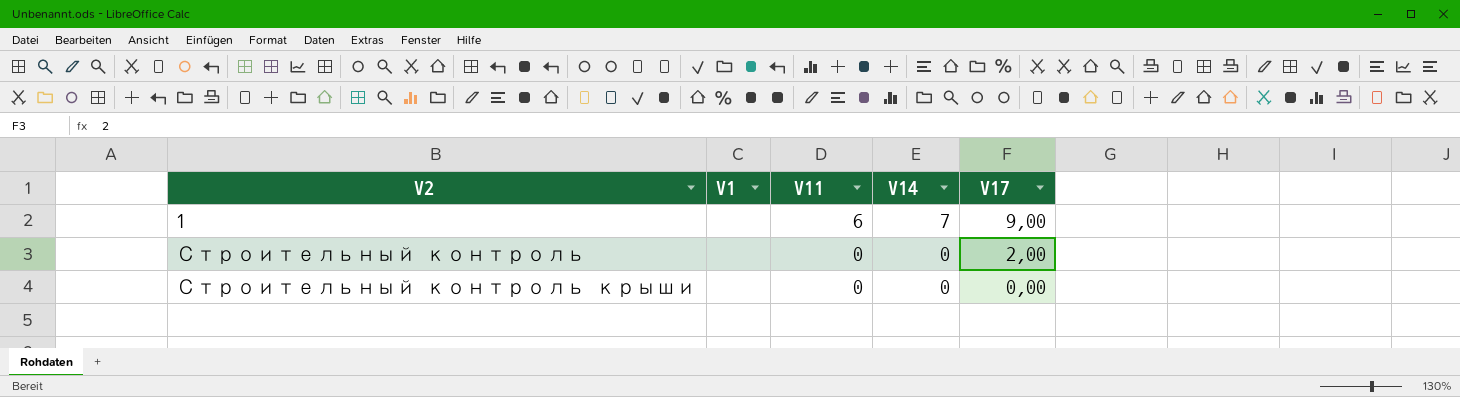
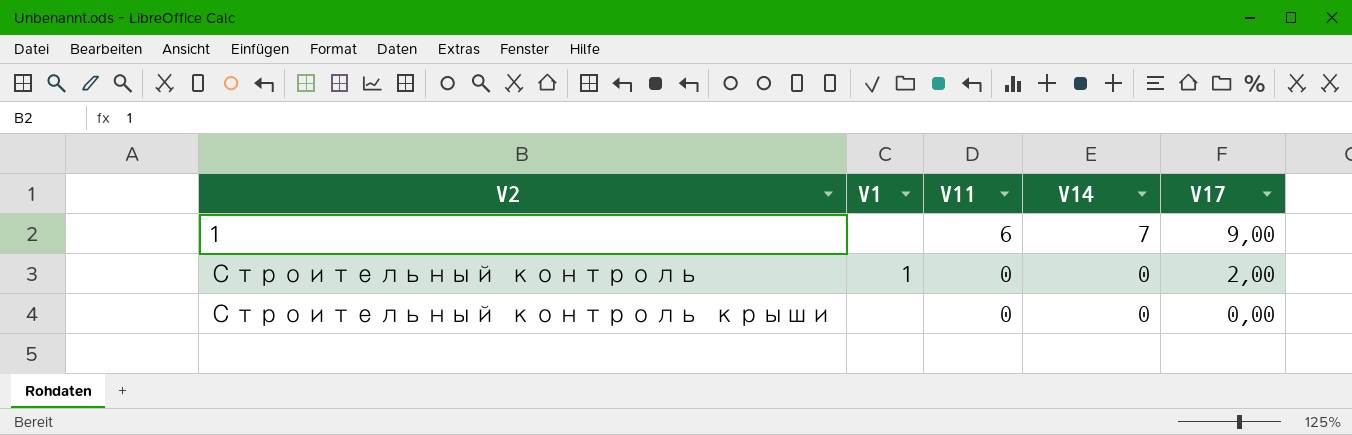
Строительный контроль | V1: none -> 1

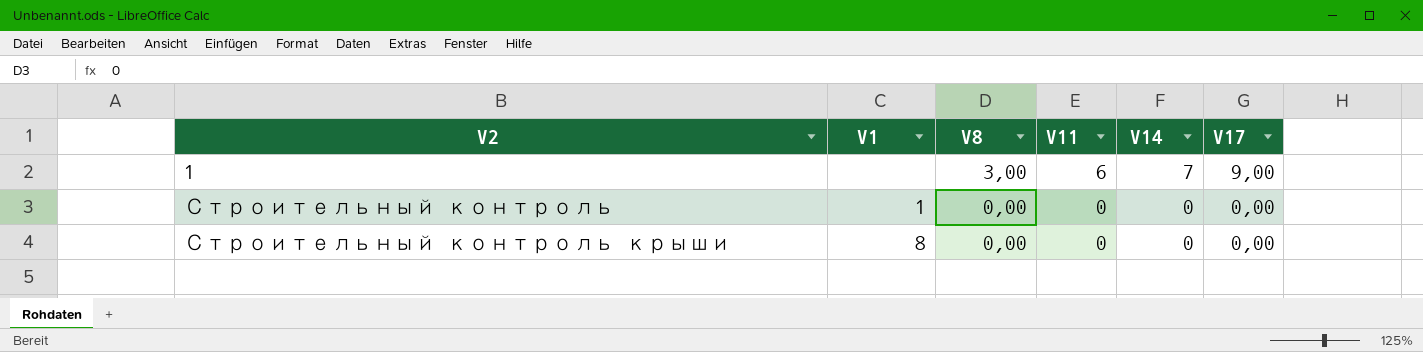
column V8 | position: none -> 3
Строительный контроль | V17: 2,00 -> 0,00
Строительный контроль крыши | V1: none -> 8

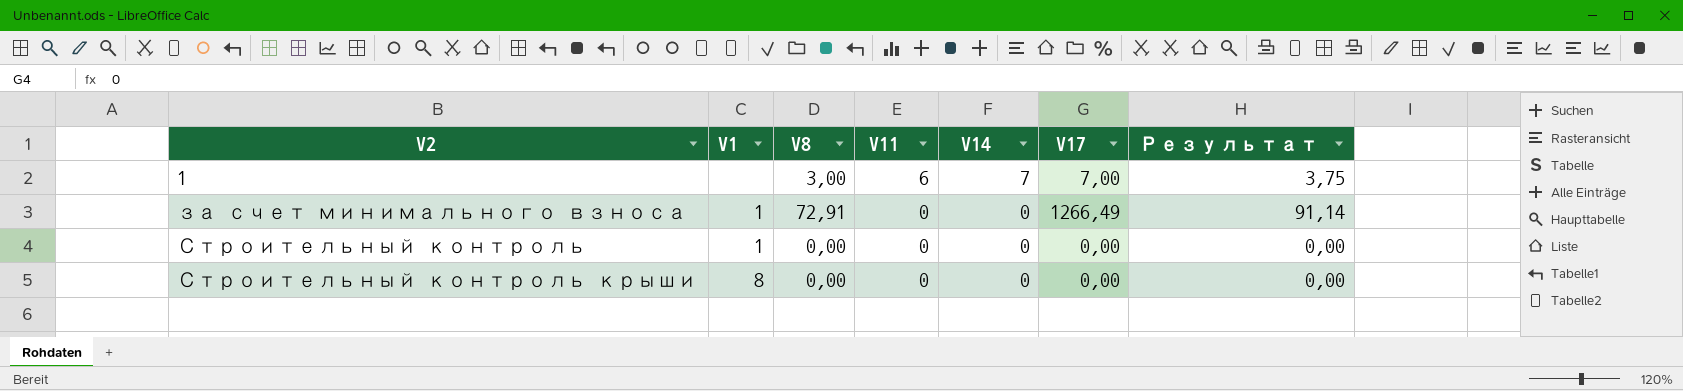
column Результат | formula: none -> [V8] * 1,25
1 | V17: 9,00 -> 7,00
row за счет минимального взноса: none -> 1 | 72,91 | 0 | 0 | 1266,49 | 91,14

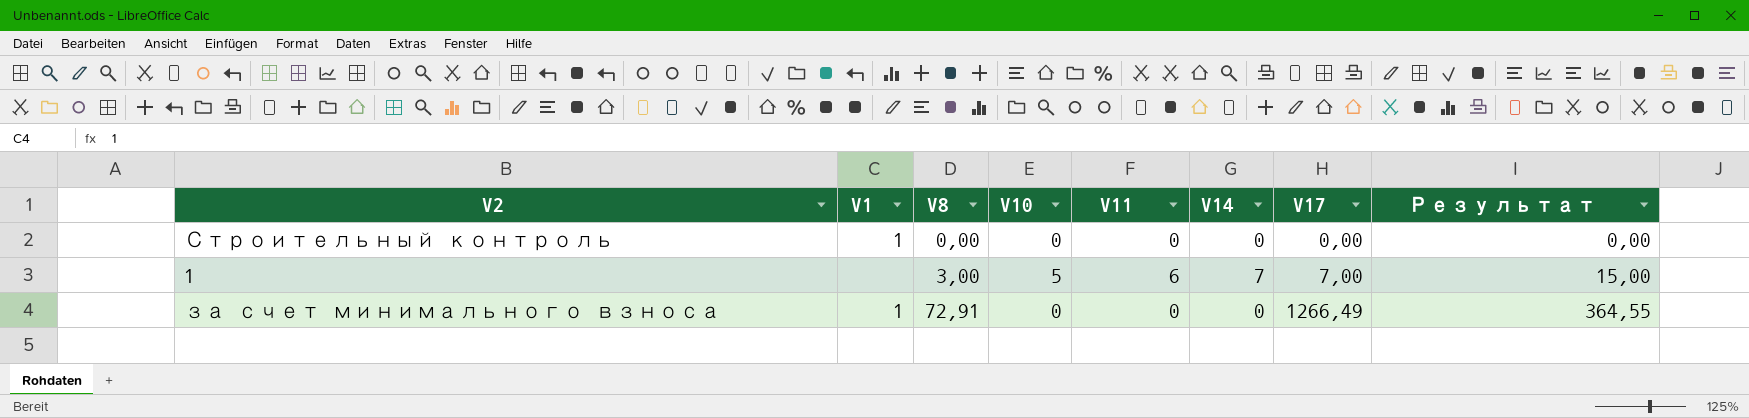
row order: V2 ascending -> V8 ascending
column V10 | position: none -> 4
column Результат | formula: [V8] * 1,25 -> [V8] * 5
row Строительный контроль крыши: 8 | 0,00 | 0 | 0 | 0,00 | 0,00 -> none

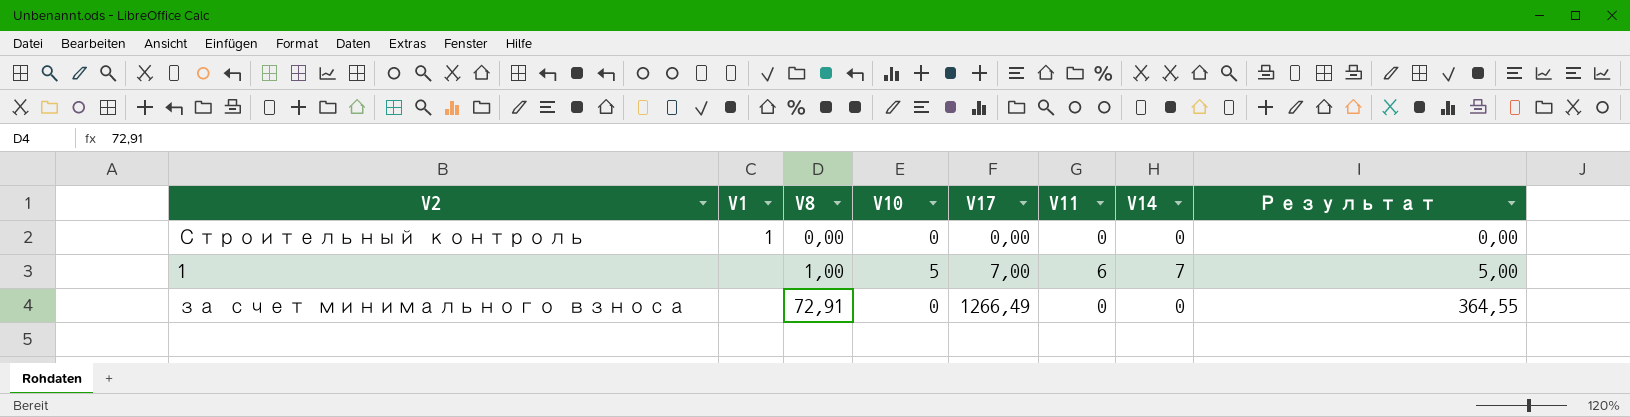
column V17 | position: 7 -> 5
1 | V8: 3,00 -> 1,00
1 | Результат: 15,00 -> 5,00
за счет минимального взноса | V1: 1 -> none

